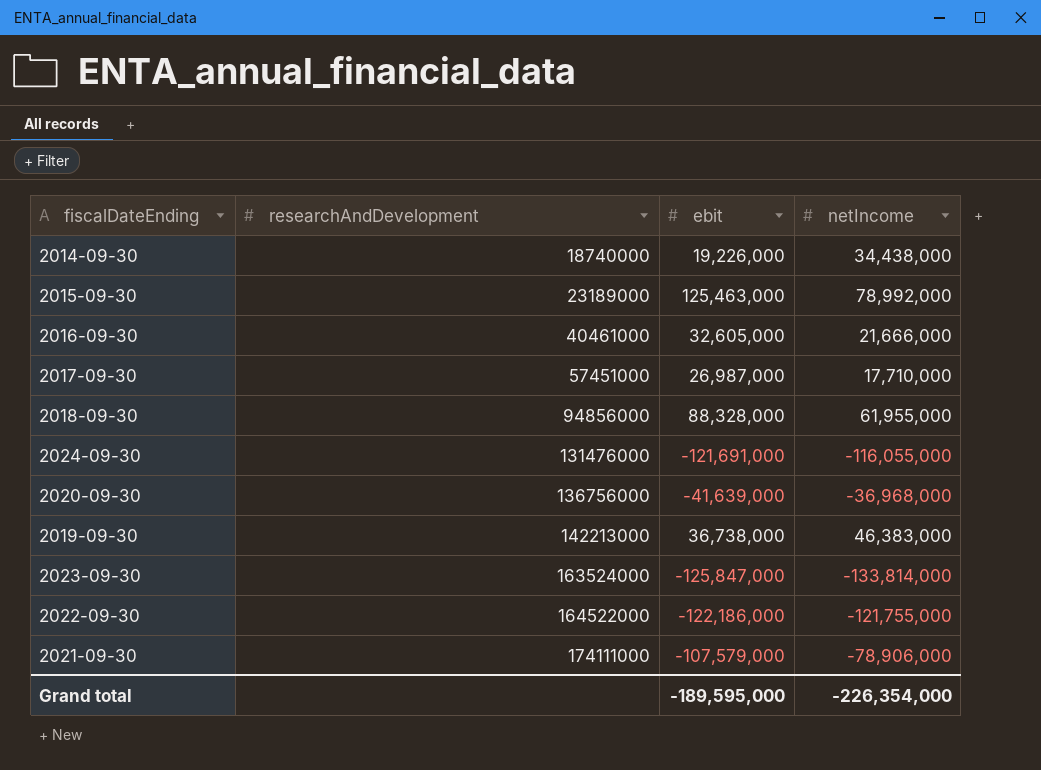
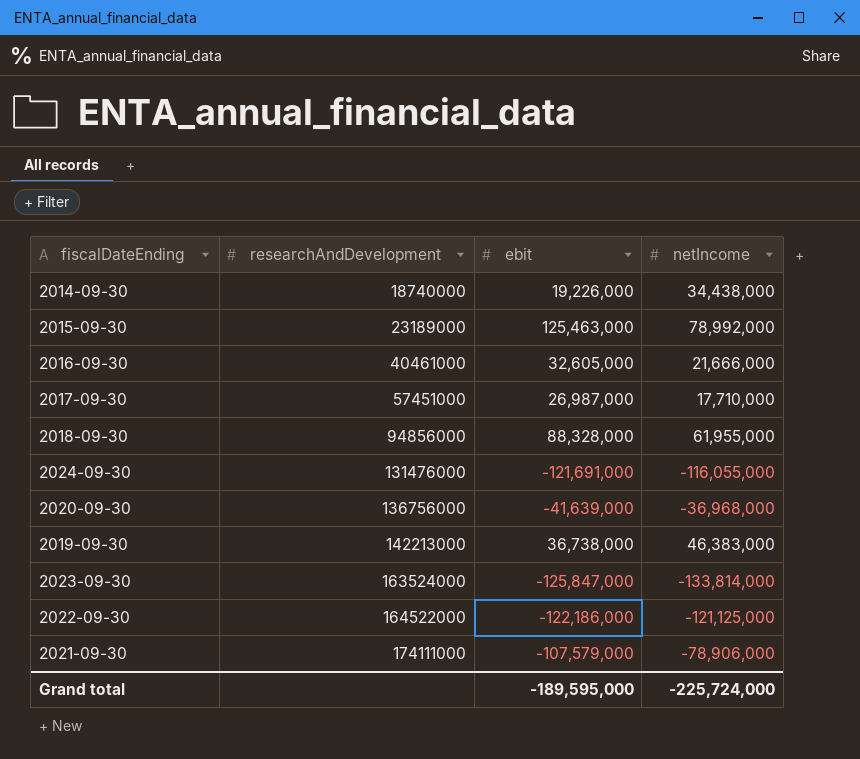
2022-09-30 | netIncome: -121,755,000 -> -121,125,000
Grand total | netIncome: -226,354,000 -> -225,724,000

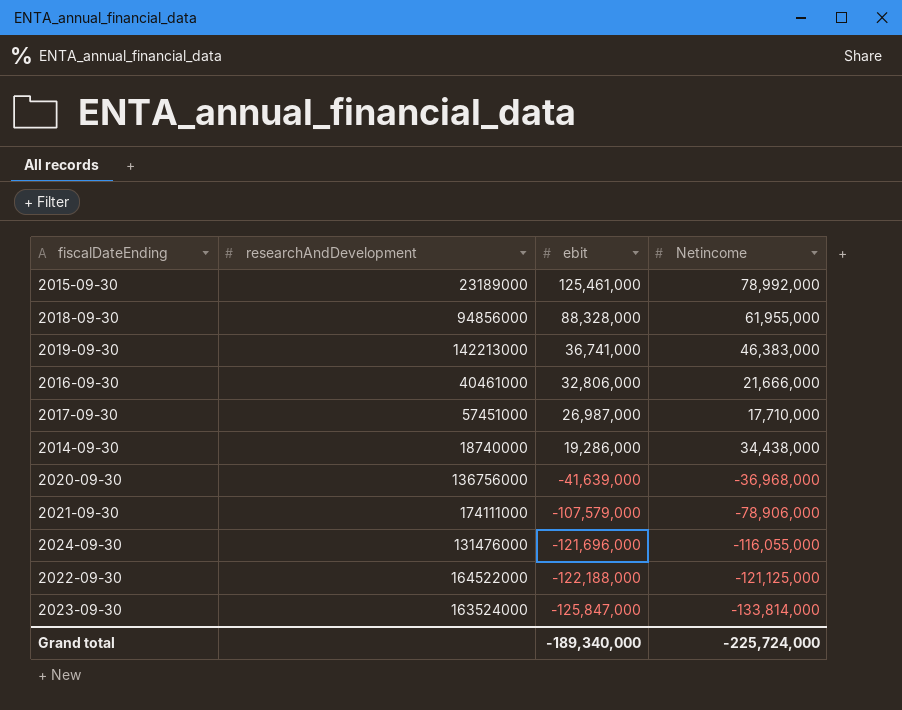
row order: researchAndDevelopment ascending -> ebit descending
column name: netIncome -> Netincome
2015-09-30 | ebit: 125,463,000 -> 125,461,000
2019-09-30 | ebit: 36,738,000 -> 36,741,000
2016-09-30 | ebit: 32,605,000 -> 32,806,000
2014-09-30 | ebit: 19,226,000 -> 19,286,000
2024-09-30 | ebit: -121,691,000 -> -121,696,000
2022-09-30 | ebit: -122,186,000 -> -122,188,000
Grand total | ebit: -189,595,000 -> -189,340,000

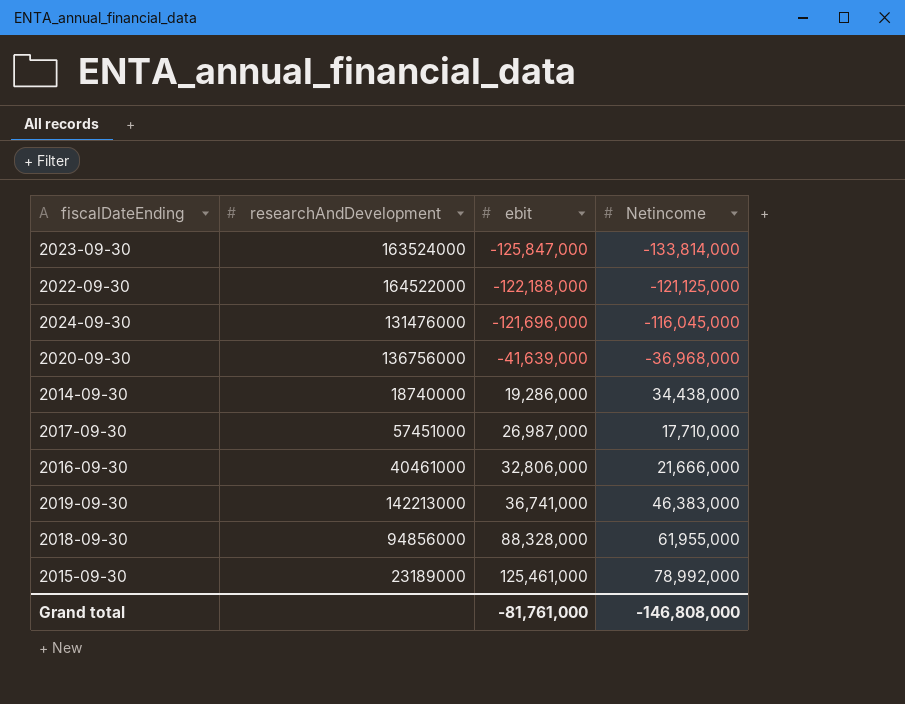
row order: ebit descending -> ebit ascending
row 2021-09-30: 174111000 | -107,579,000 | -78,906,000 -> none
2024-09-30 | Netincome: -116,055,000 -> -116,045,000
Grand total | ebit: -189,340,000 -> -81,761,000
Grand total | Netincome: -225,724,000 -> -146,808,000

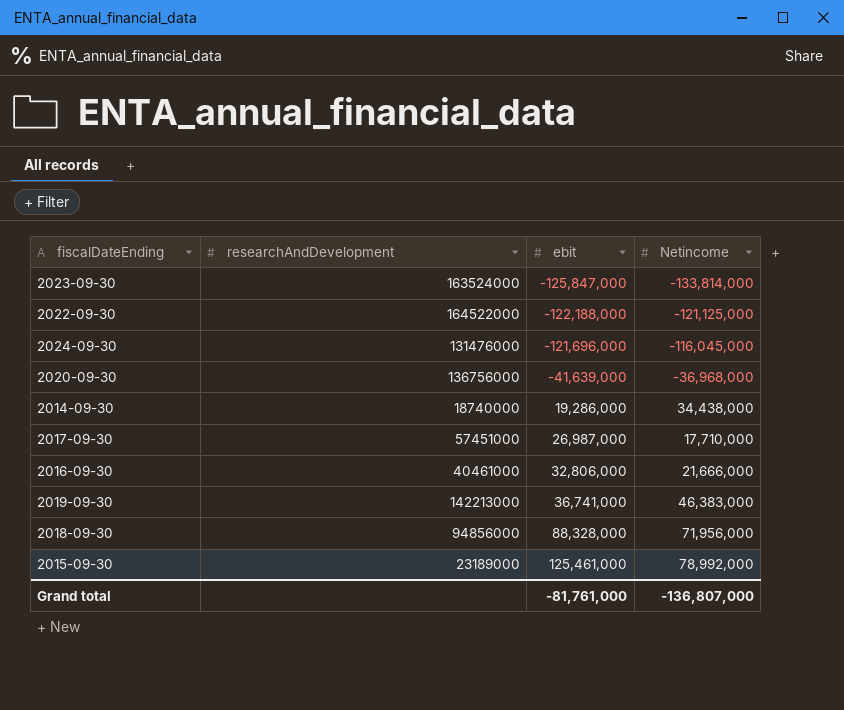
2018-09-30 | Netincome: 61,955,000 -> 71,956,000
Grand total | Netincome: -146,808,000 -> -136,807,000

